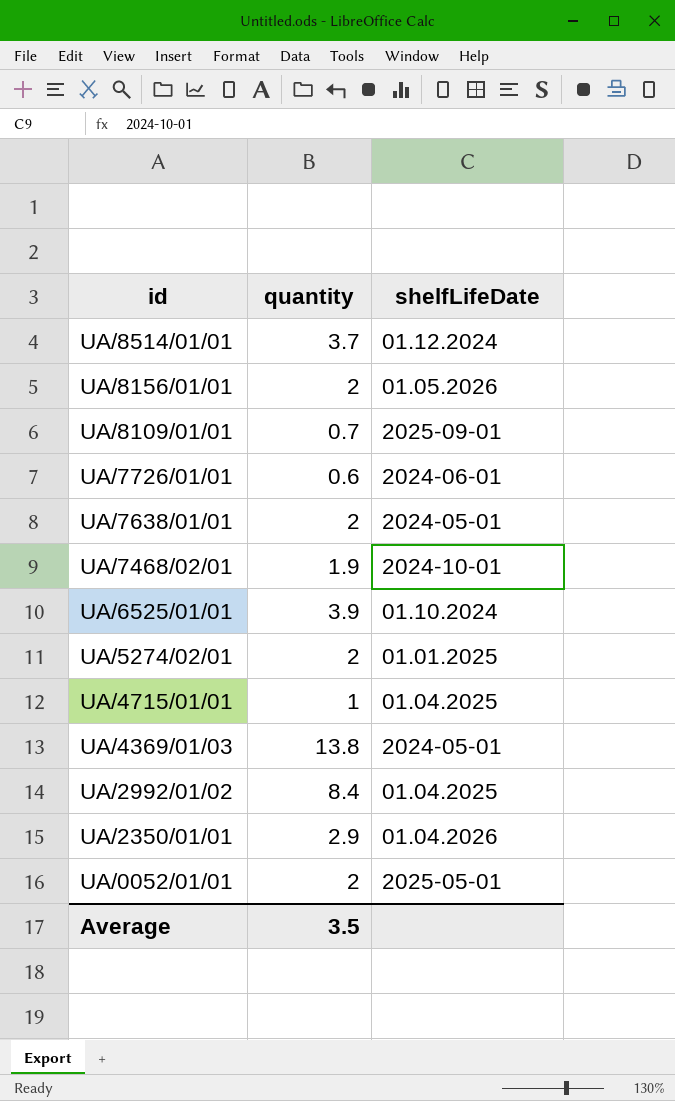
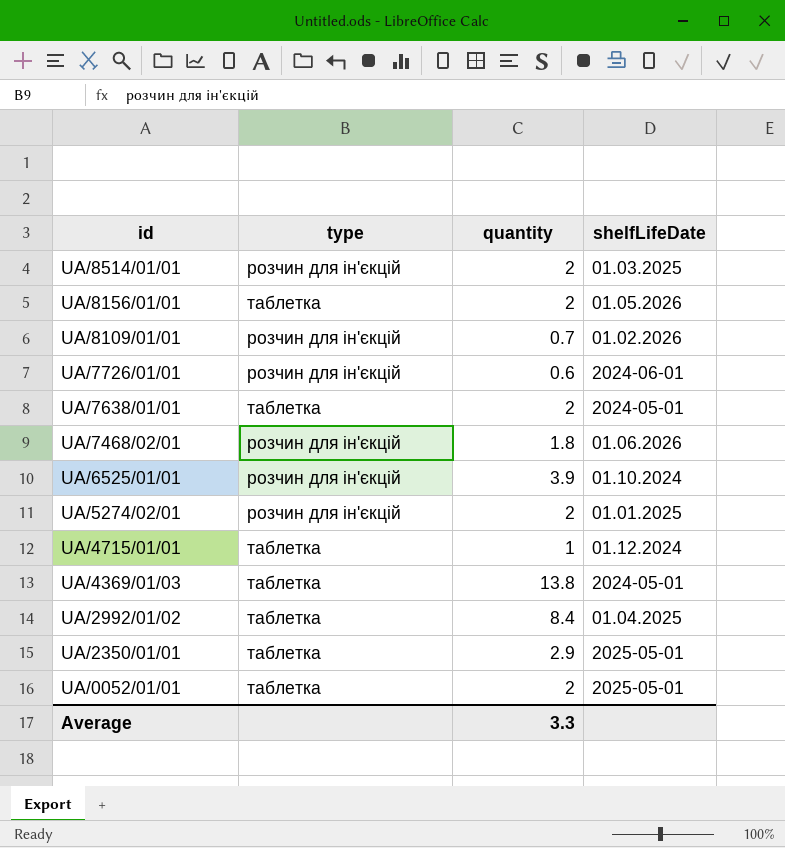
column type | position: none -> 2
UA/8514/01/01 | quantity: 3.7 -> 2
UA/8514/01/01 | shelfLifeDate: 01.12.2024 -> 01.03.2025
UA/8109/01/01 | shelfLifeDate: 2025-09-01 -> 01.02.2026
UA/7468/02/01 | quantity: 1.9 -> 1.8
UA/7468/02/01 | shelfLifeDate: 2024-10-01 -> 01.06.2026
UA/4715/01/01 | shelfLifeDate: 01.04.2025 -> 01.12.2024
UA/2350/01/01 | shelfLifeDate: 01.04.2026 -> 2025-05-01
Average | quantity: 3.5 -> 3.3

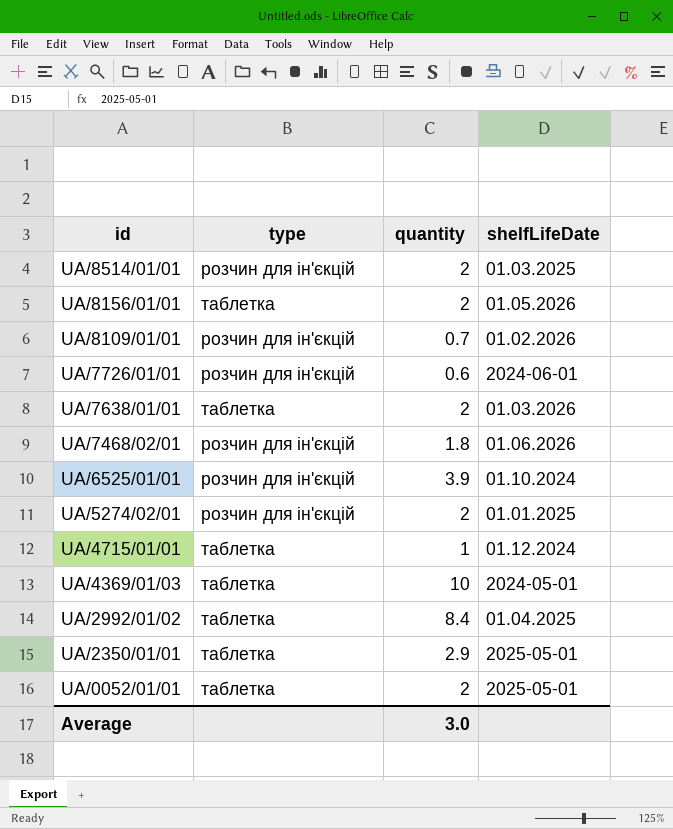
UA/7638/01/01 | shelfLifeDate: 2024-05-01 -> 01.03.2026
UA/4369/01/03 | quantity: 13.8 -> 10
Average | quantity: 3.3 -> 3.0

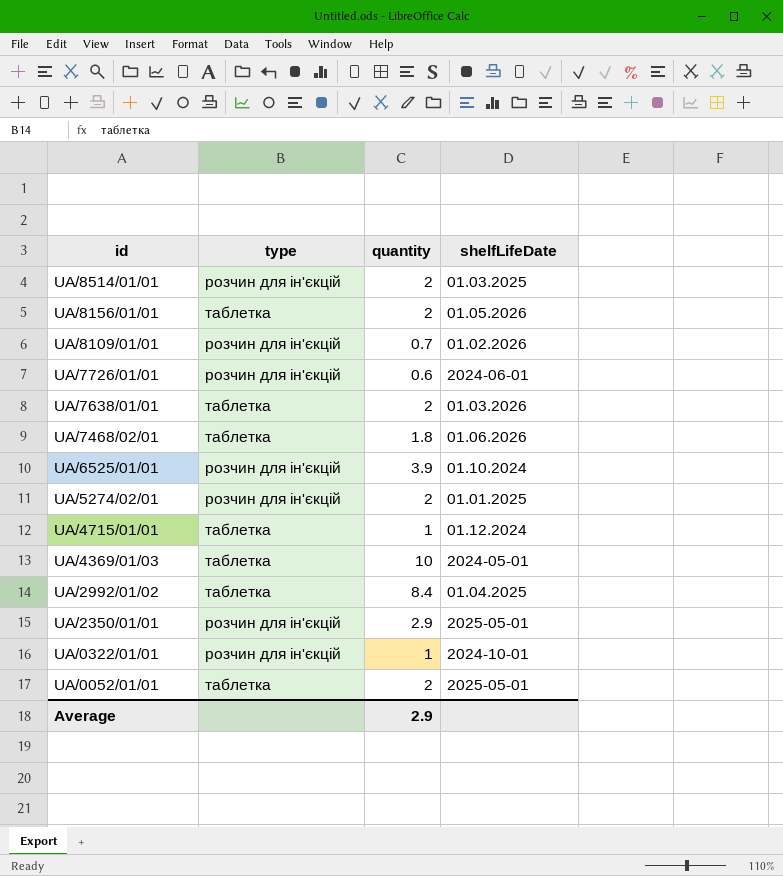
UA/7468/02/01 | type: розчин для ін'єкцій -> таблетка
UA/2350/01/01 | type: таблетка -> розчин для ін'єкцій
row UA/0322/01/01: none -> розчин для ін'єкцій | 1 | 2024-10-01
Average | quantity: 3.0 -> 2.9

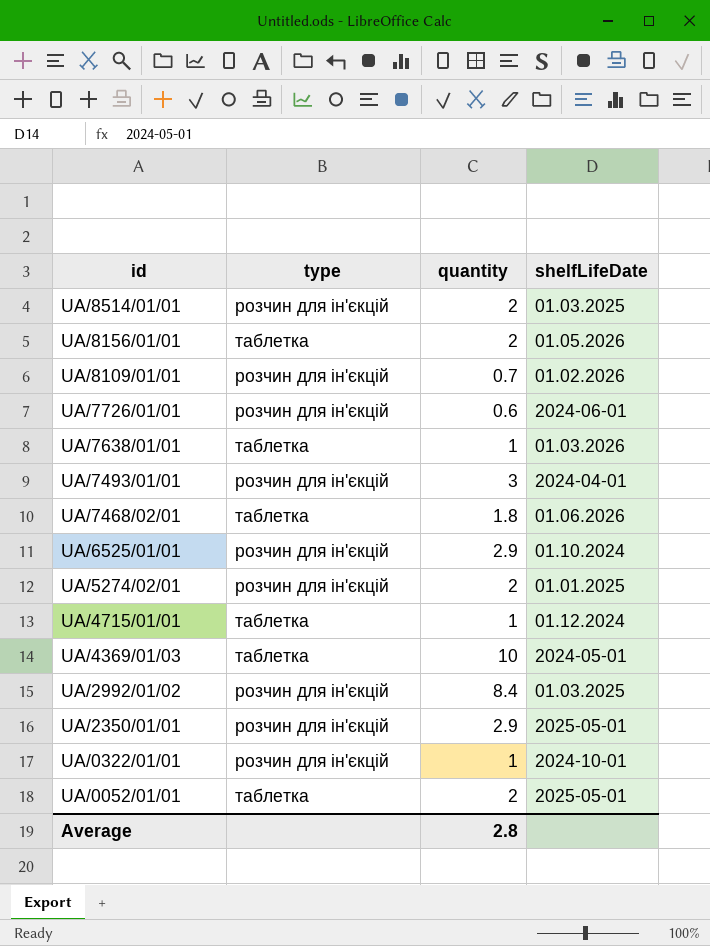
UA/7638/01/01 | quantity: 2 -> 1
row UA/7493/01/01: none -> розчин для ін'єкцій | 3 | 2024-04-01
UA/6525/01/01 | quantity: 3.9 -> 2.9
UA/2992/01/02 | type: таблетка -> розчин для ін'єкцій
UA/2992/01/02 | shelfLifeDate: 01.04.2025 -> 01.03.2025
Average | quantity: 2.9 -> 2.8

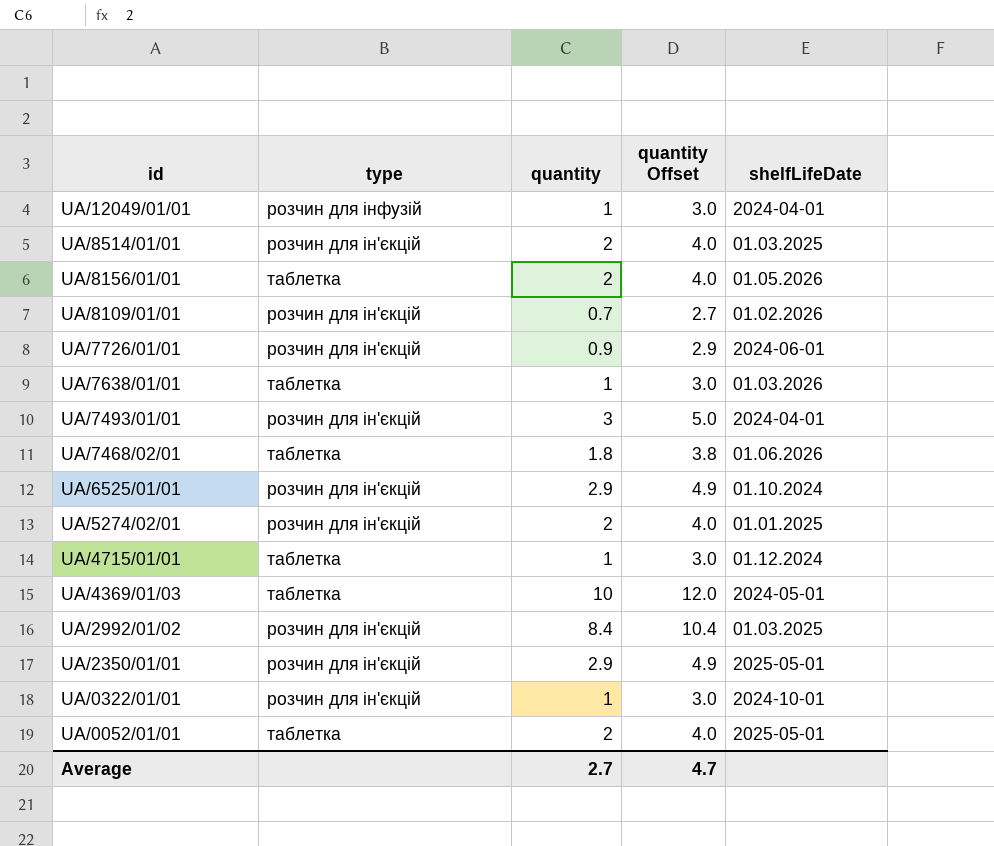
column quantity Offset | formula: none -> [quantity] + 2
row UA/12049/01/01: none -> розчин для інфузій | 1 | 3.0 | 2024-04-01
UA/7726/01/01 | quantity: 0.6 -> 0.9
Average | quantity: 2.8 -> 2.7

